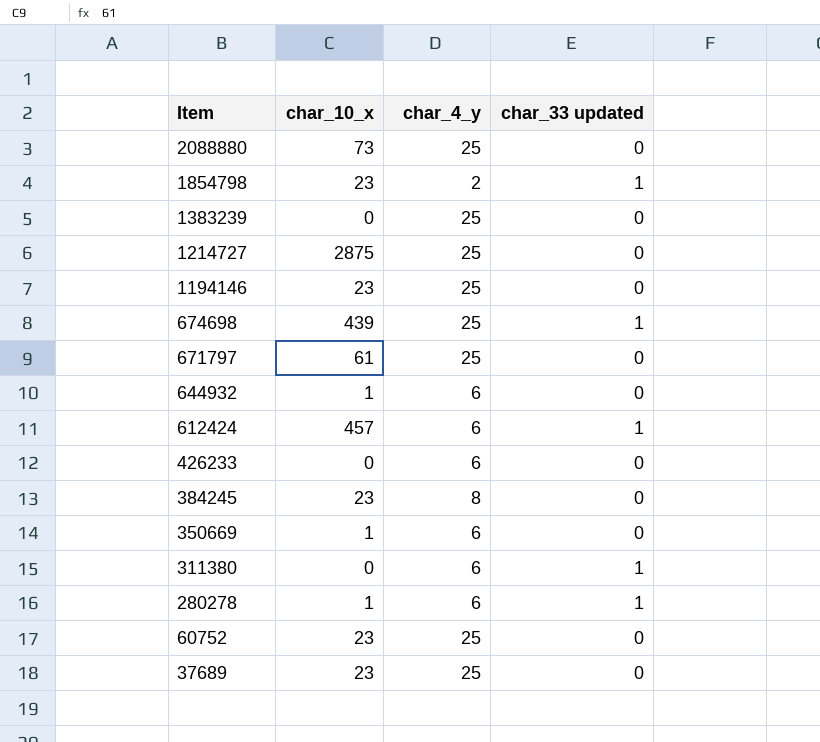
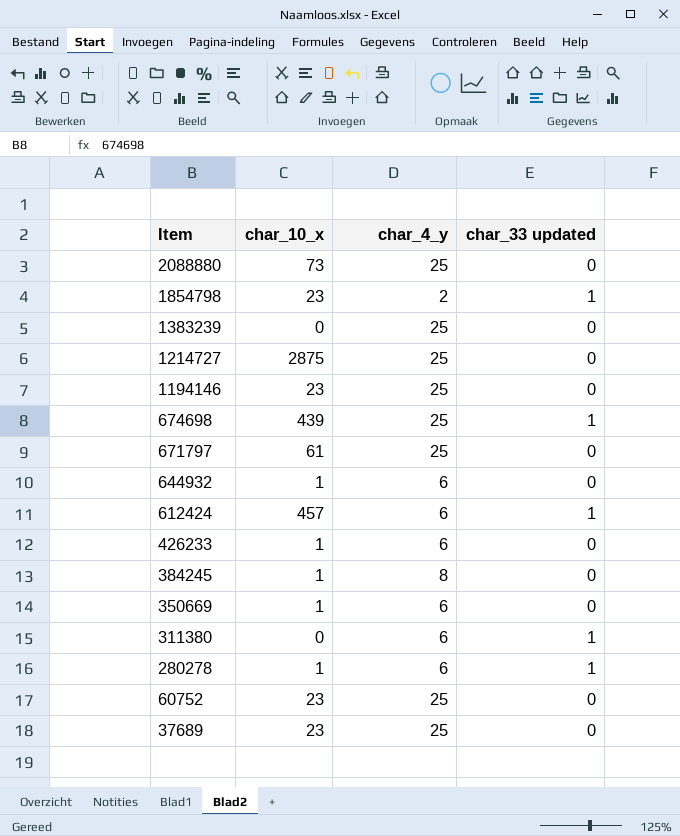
426233 | char_10_x: 0 -> 1
384245 | char_10_x: 23 -> 1

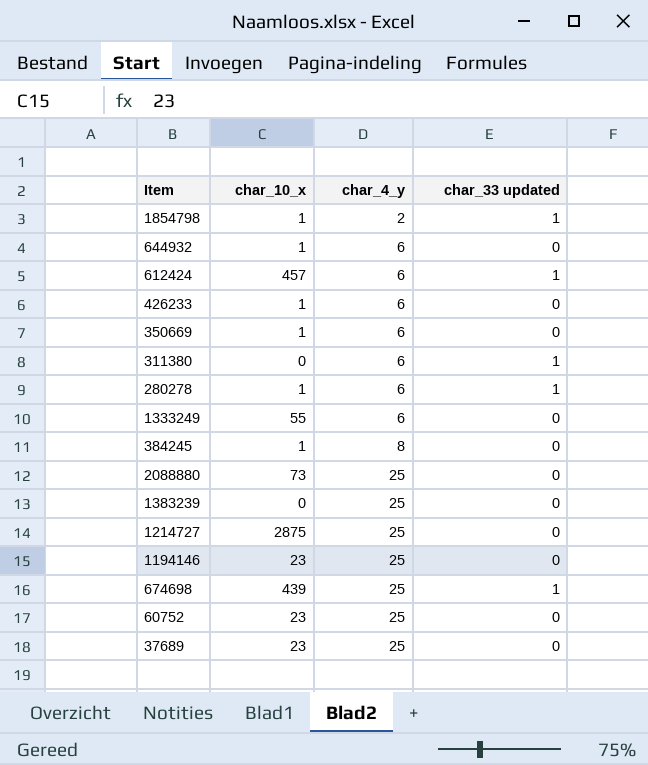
row order: Item descending -> char_4_y ascending
row 671797: 61 | 25 | 0 -> none
1854798 | char_10_x: 23 -> 1
row 1333249: none -> 55 | 6 | 0

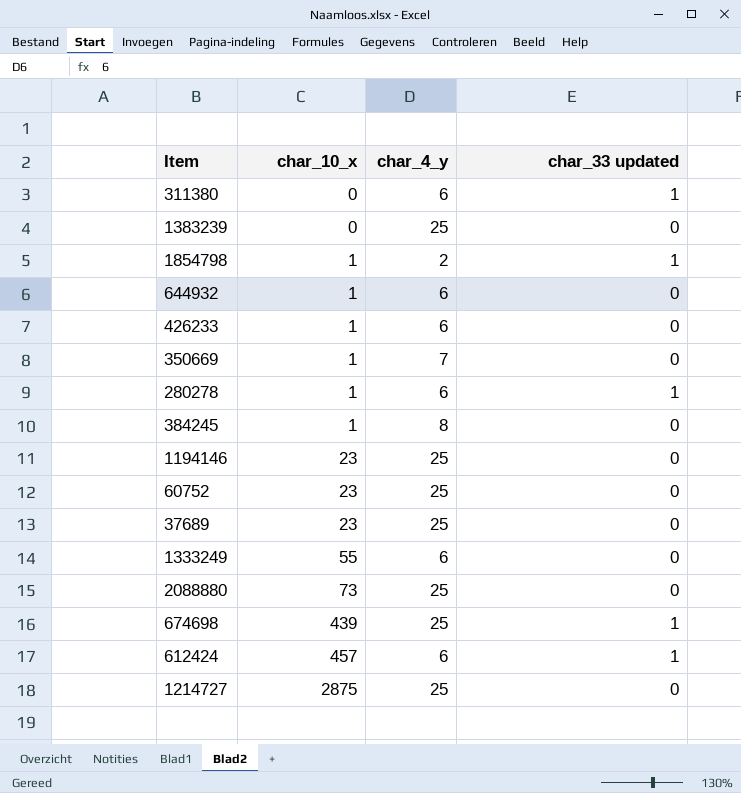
row order: char_4_y ascending -> char_10_x ascending
350669 | char_4_y: 6 -> 7

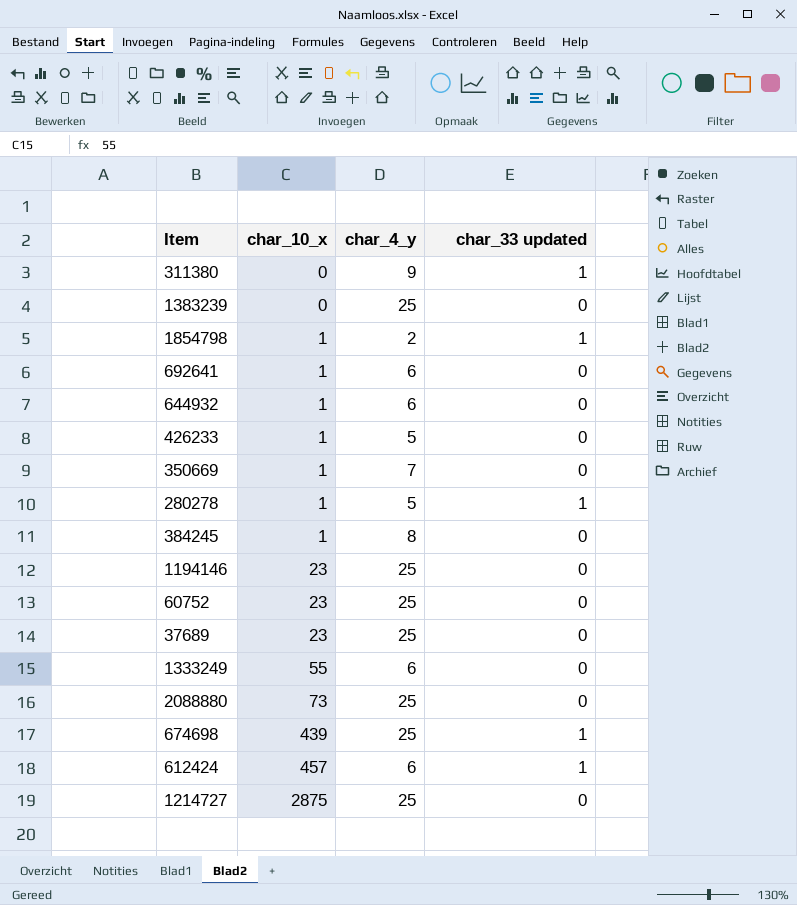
311380 | char_4_y: 6 -> 9
row 692641: none -> 1 | 6 | 0
426233 | char_4_y: 6 -> 5
280278 | char_4_y: 6 -> 5

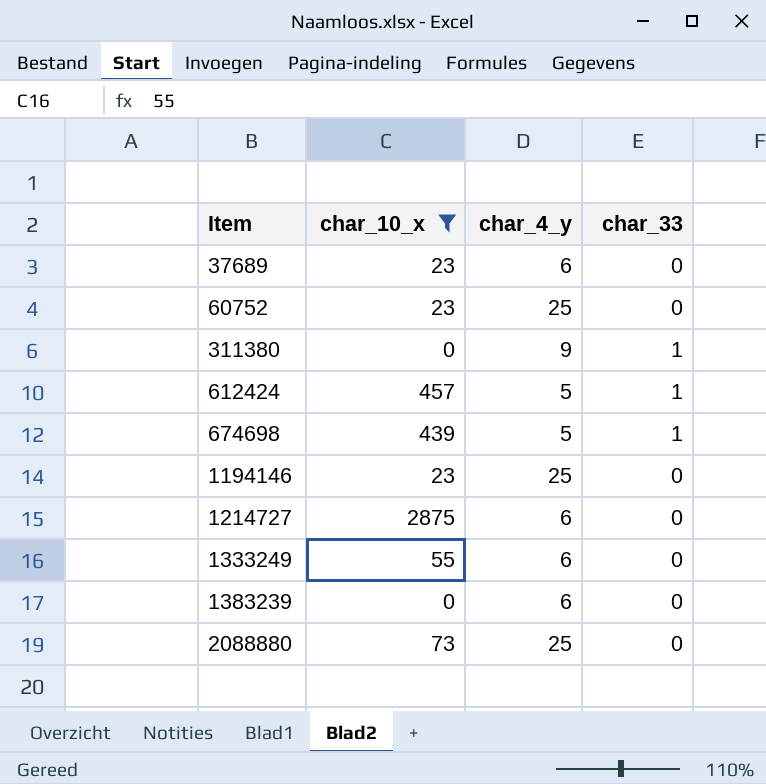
filter: none -> char_10_x != 1
row order: char_10_x ascending -> Item ascending
column name: char_33 updated -> char_33
37689 | char_4_y: 25 -> 6
612424 | char_4_y: 6 -> 5
674698 | char_4_y: 25 -> 5
1214727 | char_4_y: 25 -> 6
1383239 | char_4_y: 25 -> 6

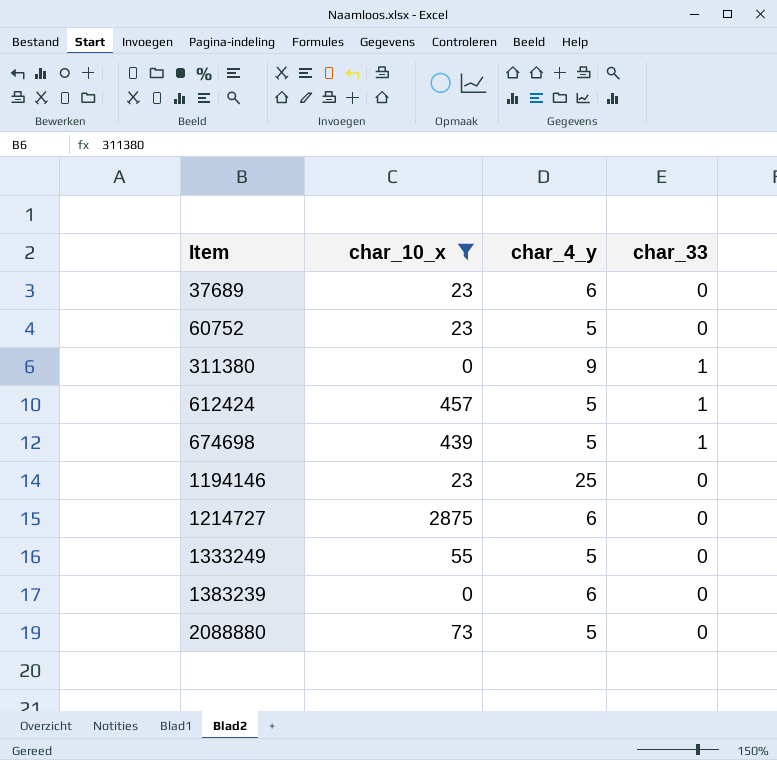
60752 | char_4_y: 25 -> 5
1333249 | char_4_y: 6 -> 5
2088880 | char_4_y: 25 -> 5

